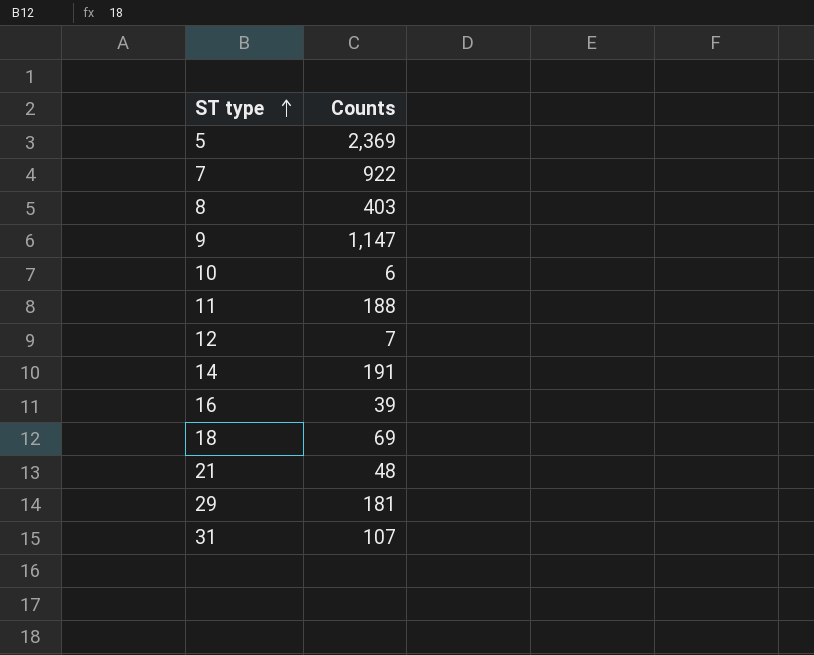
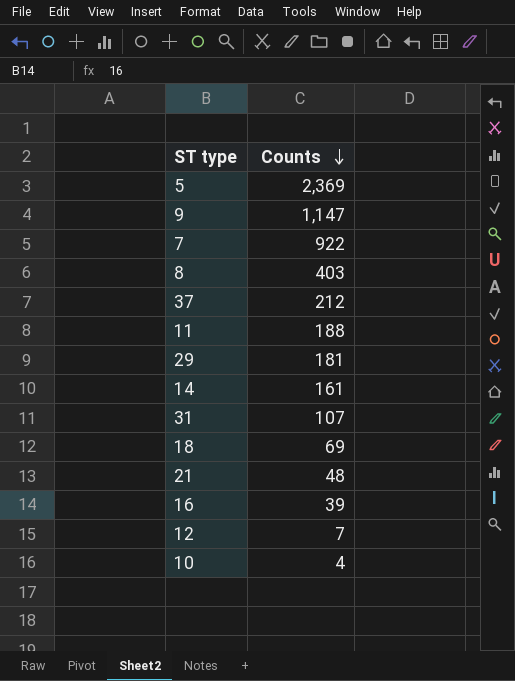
row order: ST type ascending -> Counts descending
row 37: none -> 212
14 | Counts: 191 -> 161
10 | Counts: 6 -> 4

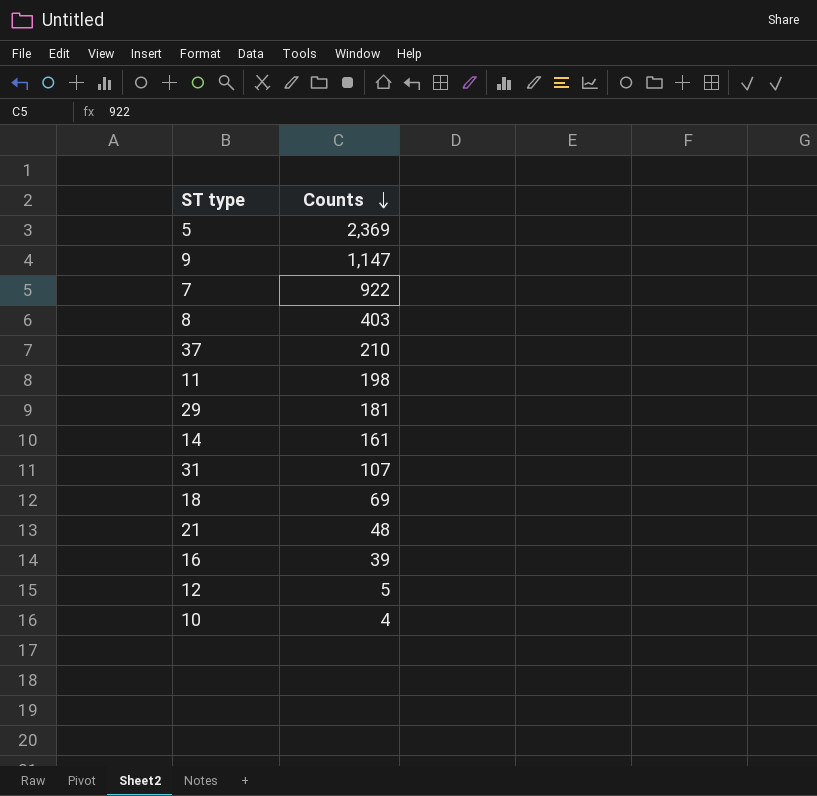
37 | Counts: 212 -> 210
11 | Counts: 188 -> 198
12 | Counts: 7 -> 5

